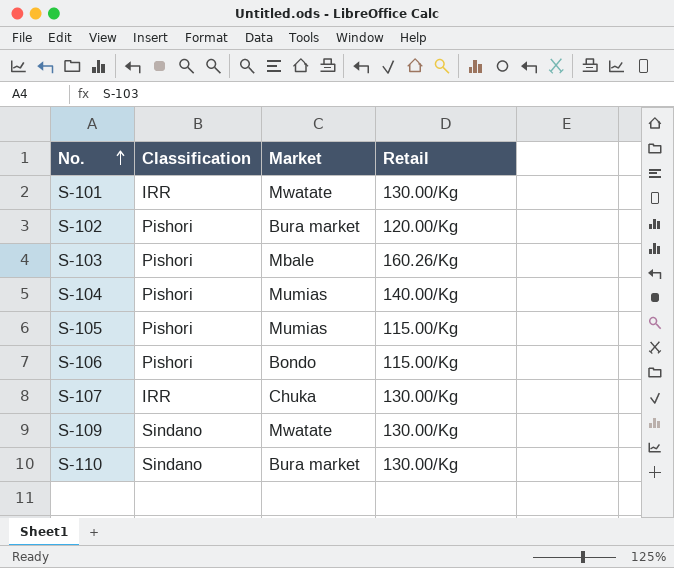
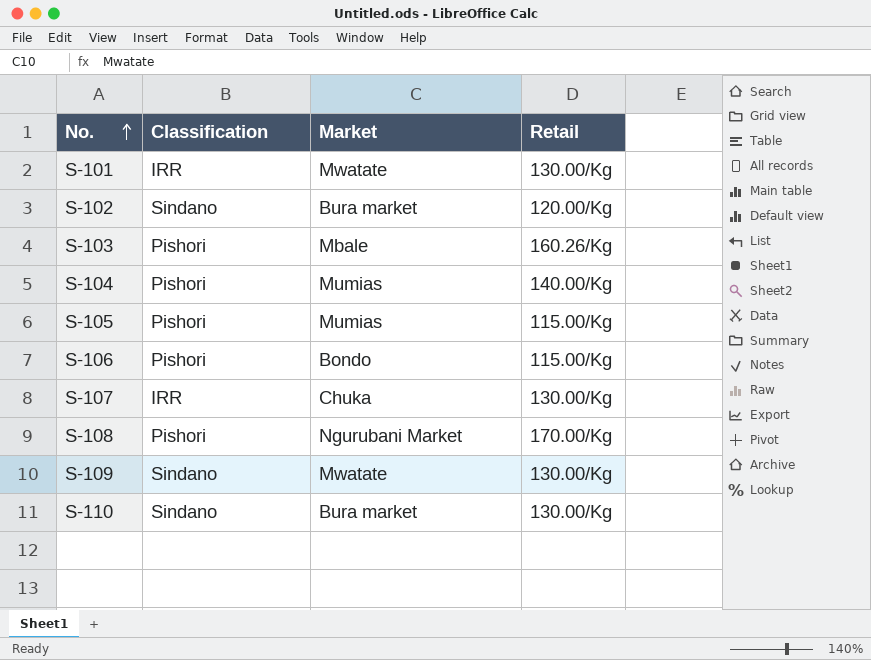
S-102 | Classification: Pishori -> Sindano
row S-108: none -> Pishori | Ngurubani Market | 170.00/Kg

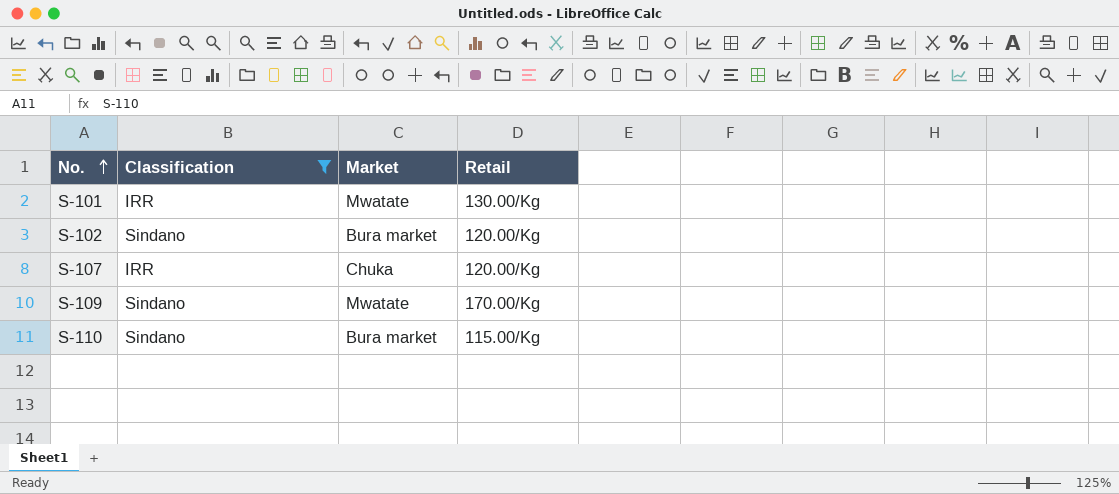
filter: none -> Classification != Pishori
S-107 | Retail: 130.00/Kg -> 120.00/Kg
S-109 | Retail: 130.00/Kg -> 170.00/Kg
S-110 | Retail: 130.00/Kg -> 115.00/Kg

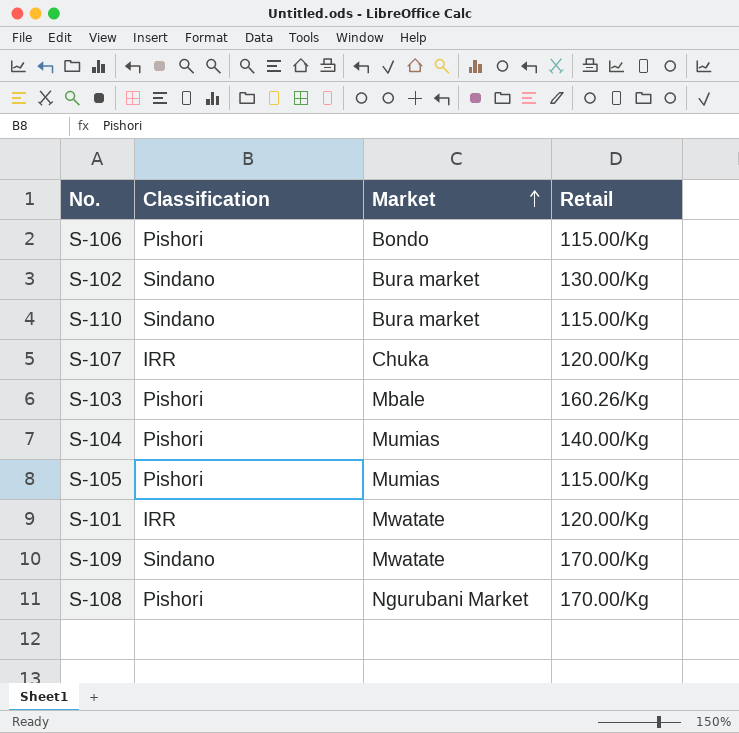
filter: Classification != Pishori -> none
row order: No. ascending -> Market ascending
S-102 | Retail: 120.00/Kg -> 130.00/Kg
S-101 | Retail: 130.00/Kg -> 120.00/Kg

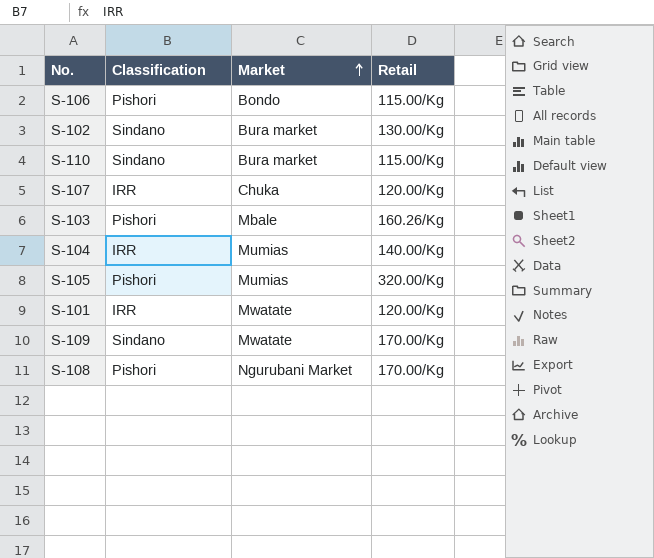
S-104 | Classification: Pishori -> IRR
S-105 | Retail: 115.00/Kg -> 320.00/Kg

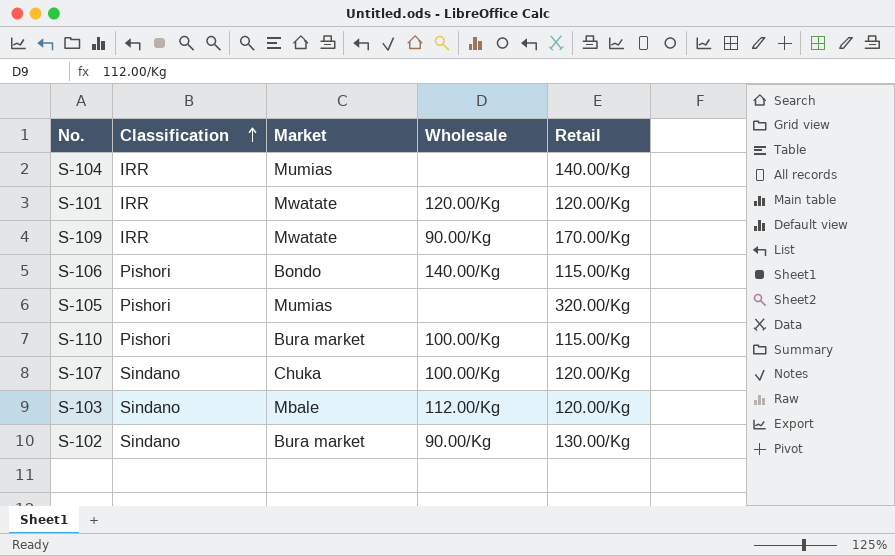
row order: Market ascending -> Classification ascending
column Wholesale | position: none -> 4
row S-108: Pishori | Ngurubani Market | 170.00/Kg -> none
S-109 | Classification: Sindano -> IRR
S-110 | Classification: Sindano -> Pishori
S-107 | Classification: IRR -> Sindano
S-103 | Classification: Pishori -> Sindano
S-103 | Retail: 160.26/Kg -> 120.00/Kg

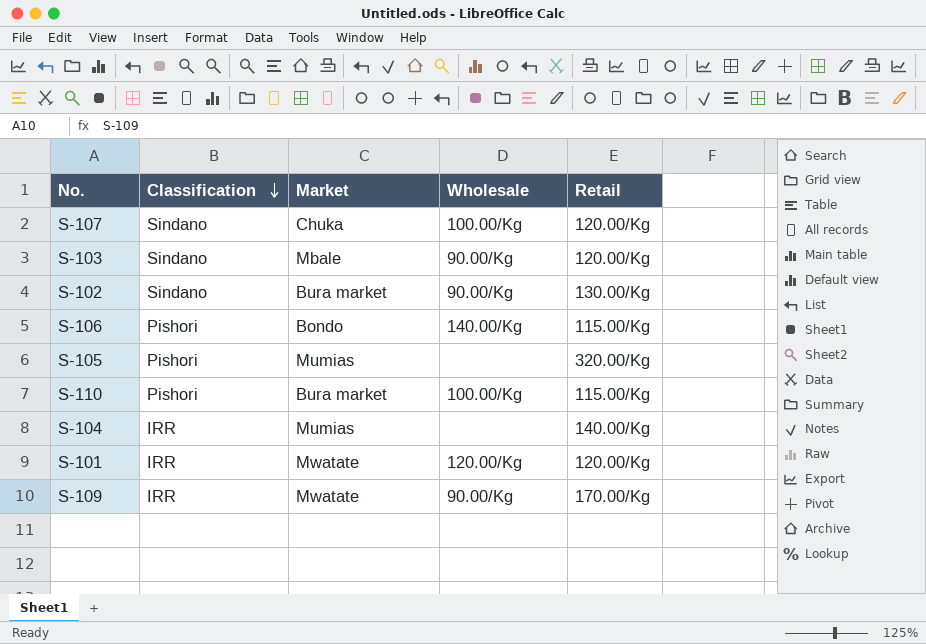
row order: Classification ascending -> Classification descending
S-103 | Wholesale: 112.00/Kg -> 90.00/Kg

